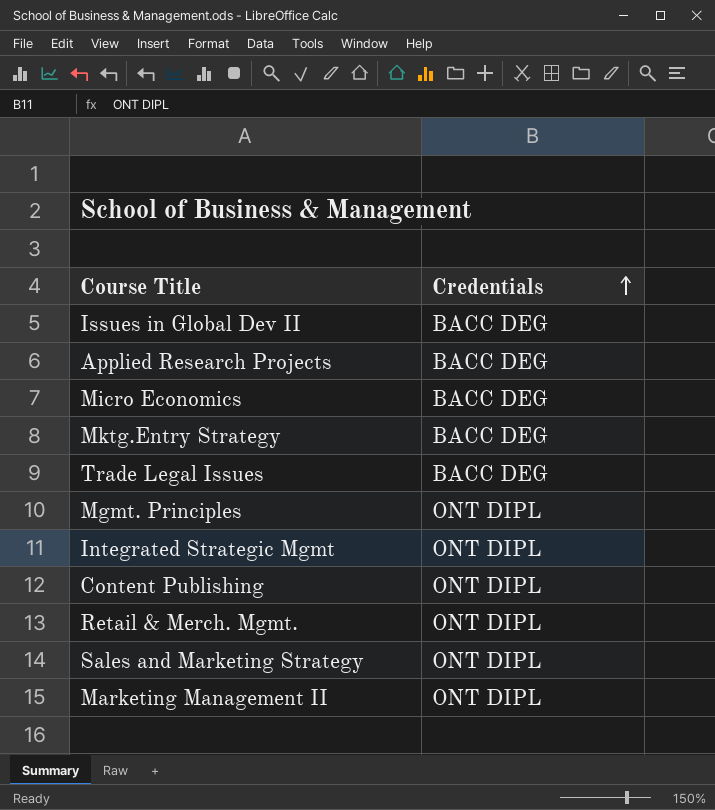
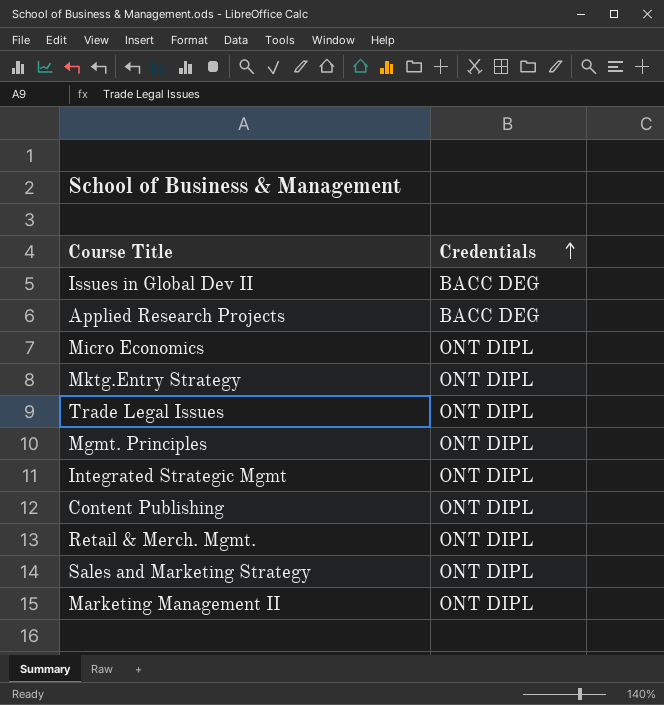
Micro Economics | Credentials: BACC DEG -> ONT DIPL
Mktg.Entry Strategy | Credentials: BACC DEG -> ONT DIPL
Trade Legal Issues | Credentials: BACC DEG -> ONT DIPL

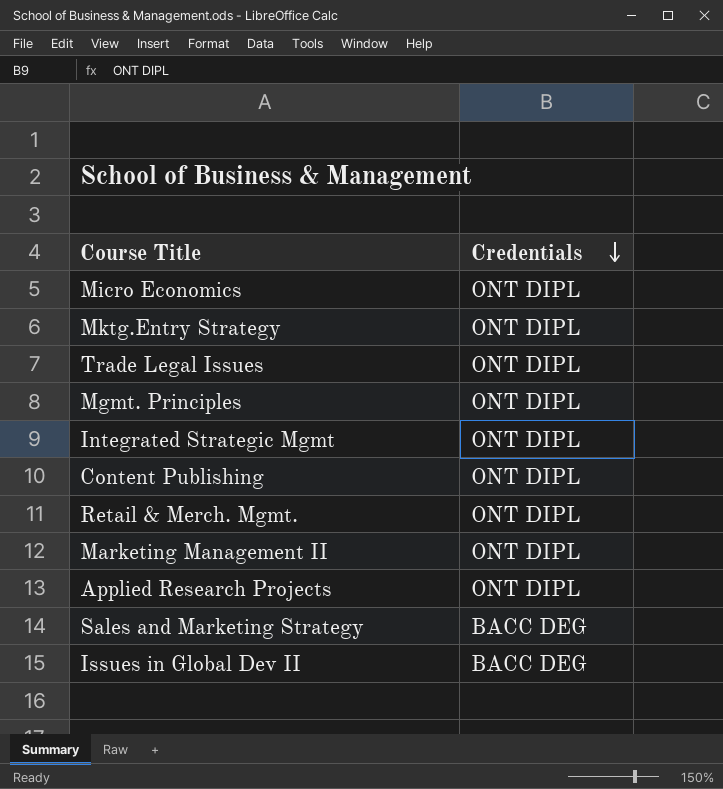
row order: Credentials ascending -> Credentials descending
Applied Research Projects | Credentials: BACC DEG -> ONT DIPL
Sales and Marketing Strategy | Credentials: ONT DIPL -> BACC DEG

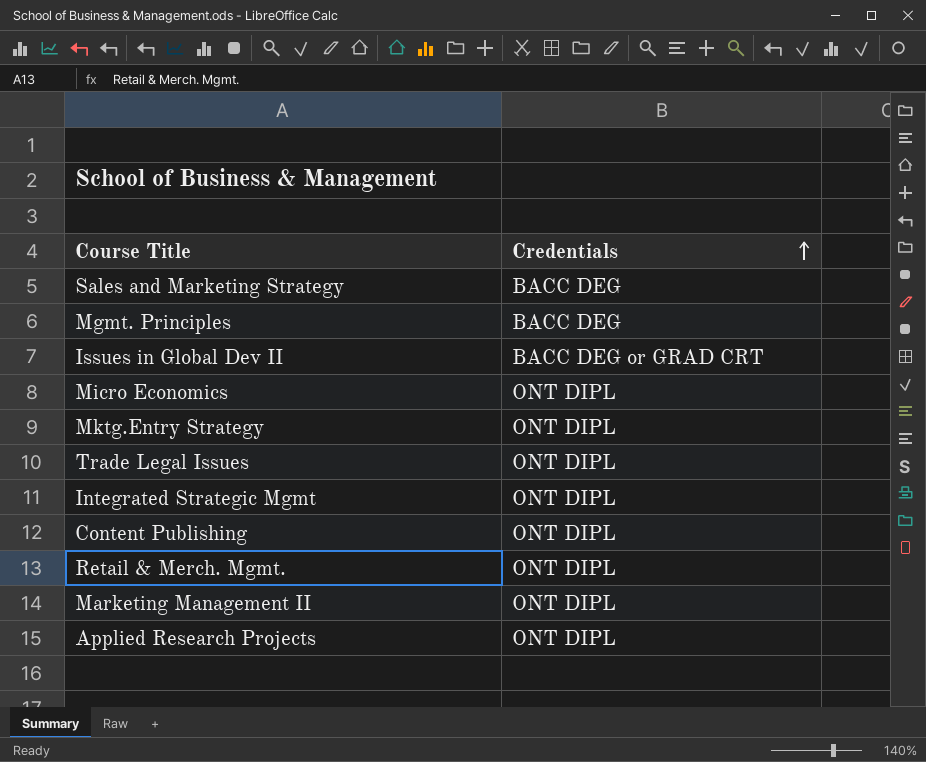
row order: Credentials descending -> Credentials ascending
Mgmt. Principles | Credentials: ONT DIPL -> BACC DEG
Issues in Global Dev II | Credentials: BACC DEG -> BACC DEG or GRAD CRT

